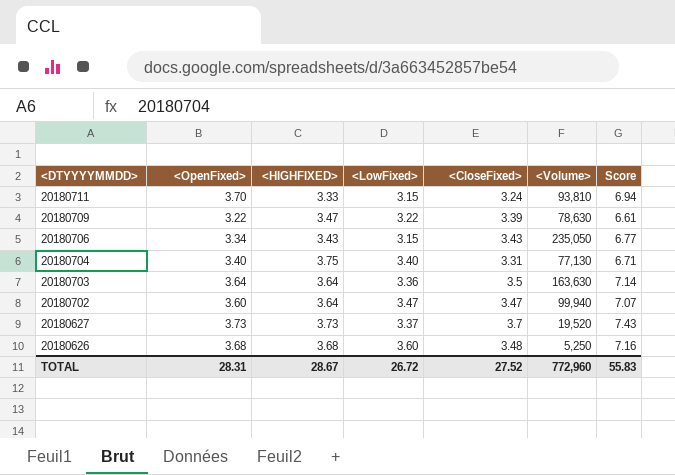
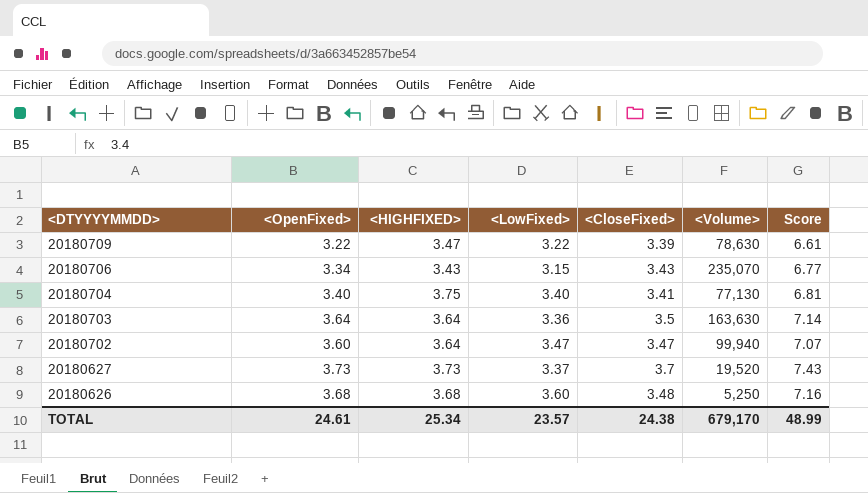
row 20180711: 3.70 | 3.33 | 3.15 | 3.24 | 93,810 | 6.94 -> none
20180706 | <Volume>: 235,050 -> 235,070
20180704 | <CloseFixed>: 3.31 -> 3.41
20180704 | Score: 6.71 -> 6.81
TOTAL | <OpenFixed>: 28.31 -> 24.61
TOTAL | <HIGHFIXED>: 28.67 -> 25.34
TOTAL | <LowFixed>: 26.72 -> 23.57
TOTAL | <CloseFixed>: 27.52 -> 24.38
TOTAL | <Volume>: 772,960 -> 679,170
TOTAL | Score: 55.83 -> 48.99

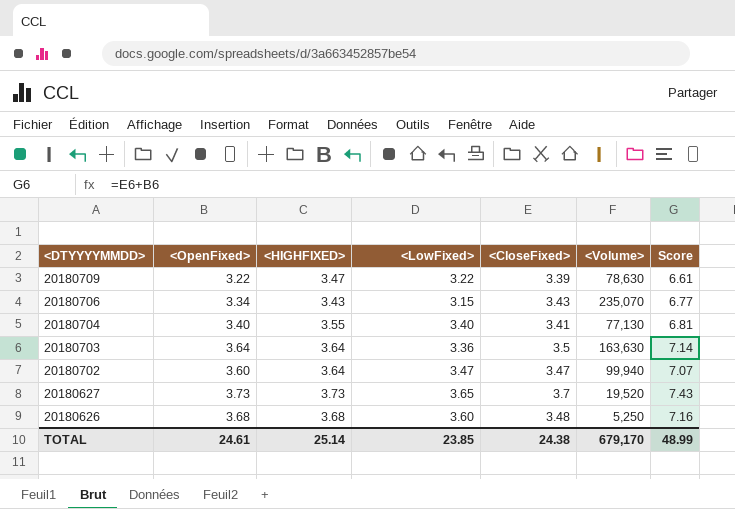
20180704 | <HIGHFIXED>: 3.75 -> 3.55
20180627 | <LowFixed>: 3.37 -> 3.65
TOTAL | <HIGHFIXED>: 25.34 -> 25.14
TOTAL | <LowFixed>: 23.57 -> 23.85

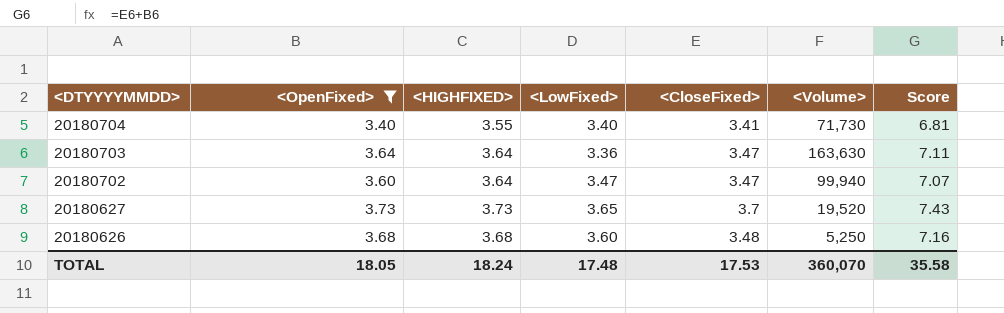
filter: none -> <OpenFixed> >= 3.40
20180704 | <Volume>: 77,130 -> 71,730
20180703 | <CloseFixed>: 3.5 -> 3.47
20180703 | Score: 7.14 -> 7.11
TOTAL | <OpenFixed>: 24.61 -> 18.05
TOTAL | <HIGHFIXED>: 25.14 -> 18.24
TOTAL | <LowFixed>: 23.85 -> 17.48
TOTAL | <CloseFixed>: 24.38 -> 17.53
TOTAL | <Volume>: 679,170 -> 360,070
TOTAL | Score: 48.99 -> 35.58

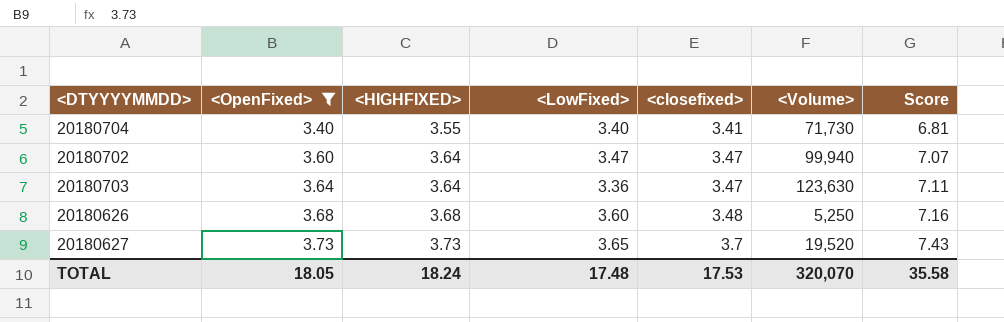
row order: <DTYYYYMMDD> descending -> <OpenFixed> ascending
column name: <CloseFixed> -> <closefixed>
20180703 | <Volume>: 163,630 -> 123,630
TOTAL | <Volume>: 360,070 -> 320,070

